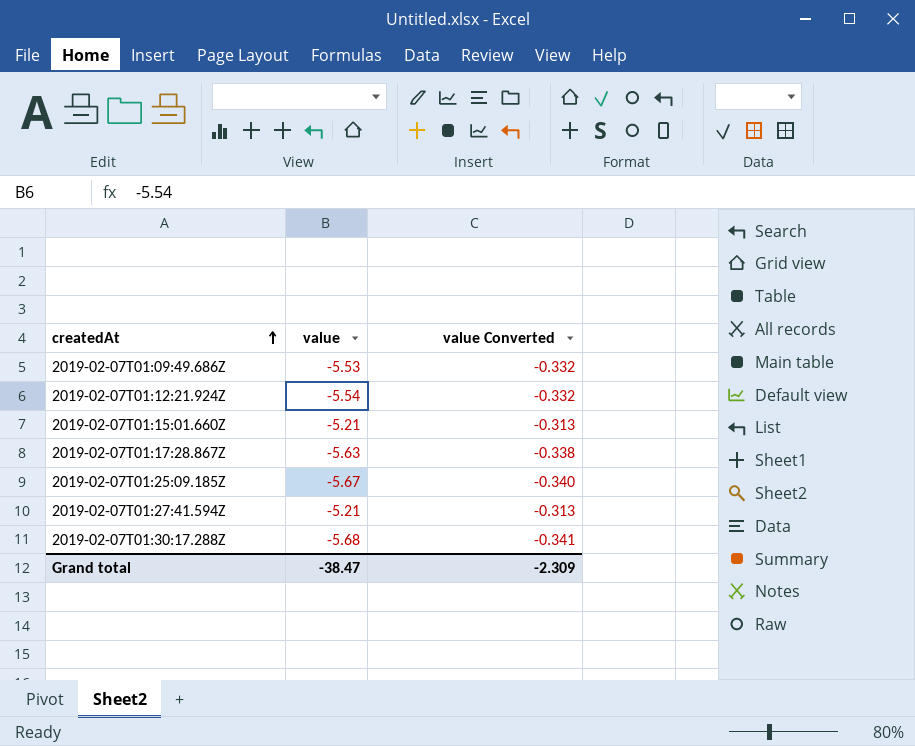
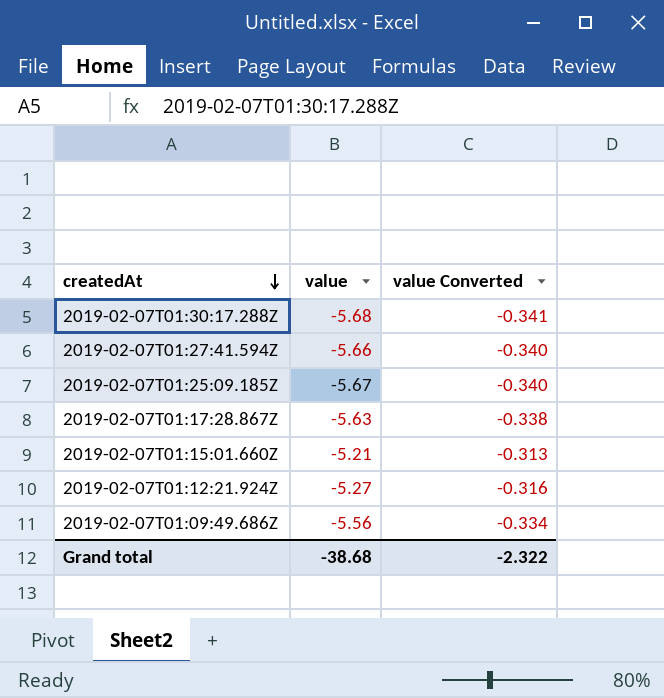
row order: createdAt ascending -> createdAt descending
2019-02-07T01:27:41.594Z | value: -5.21 -> -5.66
2019-02-07T01:27:41.594Z | value Converted: -0.313 -> -0.340
2019-02-07T01:12:21.924Z | value: -5.54 -> -5.27
2019-02-07T01:12:21.924Z | value Converted: -0.332 -> -0.316
2019-02-07T01:09:49.686Z | value: -5.53 -> -5.56
2019-02-07T01:09:49.686Z | value Converted: -0.332 -> -0.334
Grand total | value: -38.47 -> -38.68
Grand total | value Converted: -2.309 -> -2.322

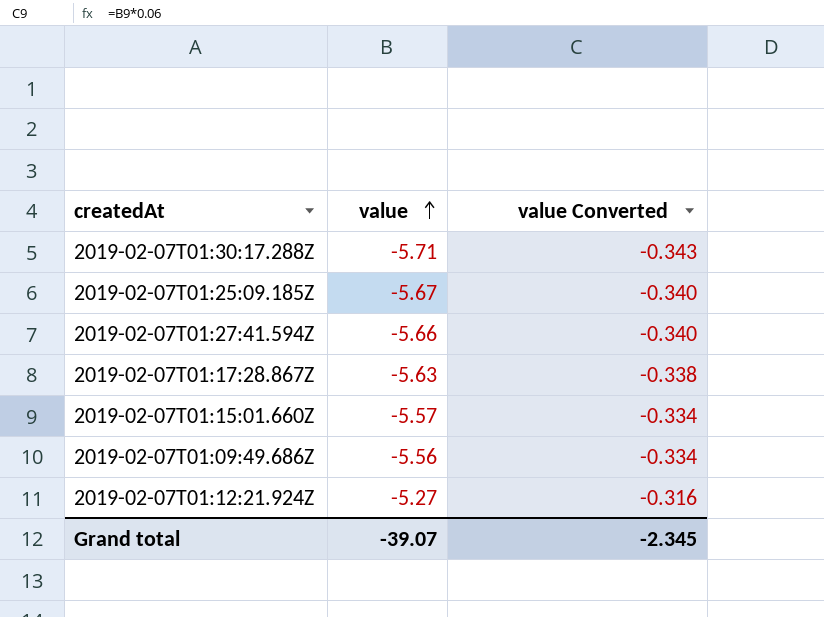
row order: createdAt descending -> value ascending
2019-02-07T01:30:17.288Z | value: -5.68 -> -5.71
2019-02-07T01:30:17.288Z | value Converted: -0.341 -> -0.343
2019-02-07T01:15:01.660Z | value: -5.21 -> -5.57
2019-02-07T01:15:01.660Z | value Converted: -0.313 -> -0.334
Grand total | value: -38.68 -> -39.07
Grand total | value Converted: -2.322 -> -2.345

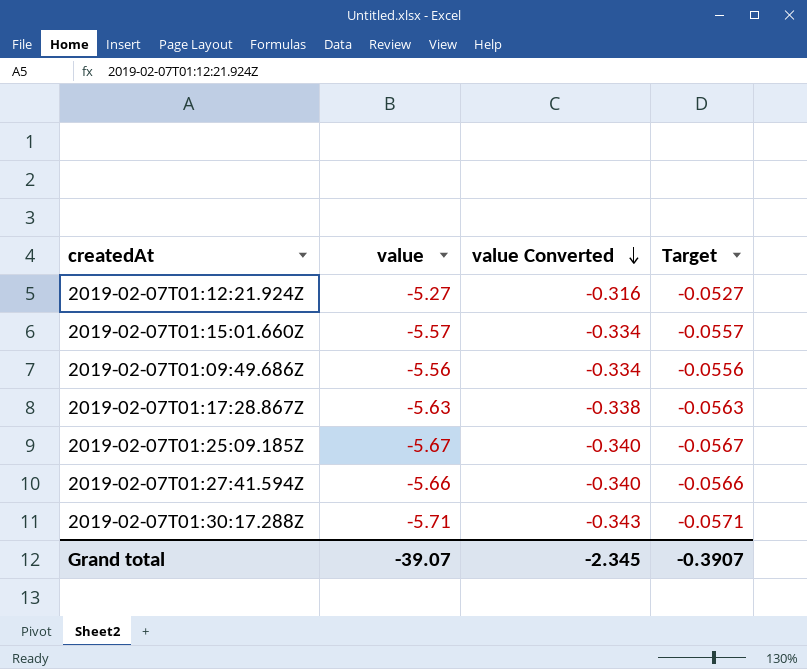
row order: value ascending -> value Converted descending
column Target | formula: none -> [value] * 0.01

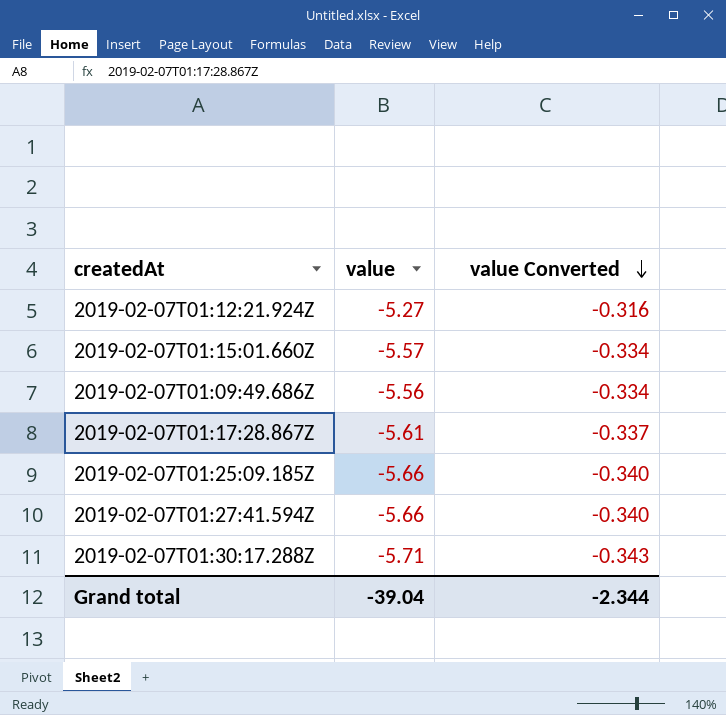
column Target | formula: [value] * 0.01 -> none
2019-02-07T01:17:28.867Z | value: -5.63 -> -5.61
2019-02-07T01:17:28.867Z | value Converted: -0.338 -> -0.337
2019-02-07T01:25:09.185Z | value: -5.67 -> -5.66
Grand total | value: -39.07 -> -39.04
Grand total | value Converted: -2.345 -> -2.344

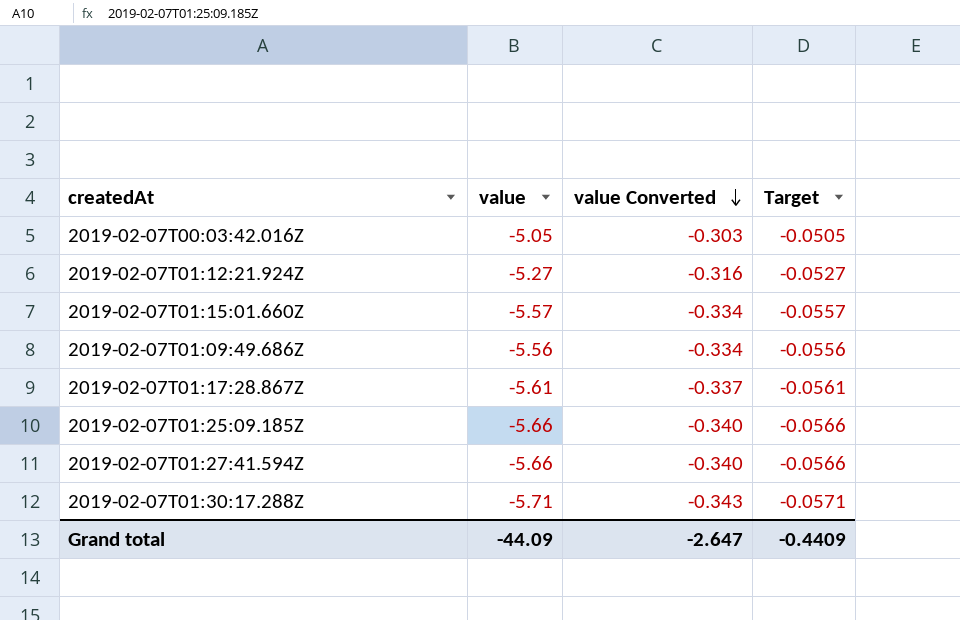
column Target | formula: none -> [value] * 0.01
row 2019-02-07T00:03:42.016Z: none -> -5.05 | -0.303 | -0.0505
Grand total | value: -39.04 -> -44.09
Grand total | value Converted: -2.344 -> -2.647

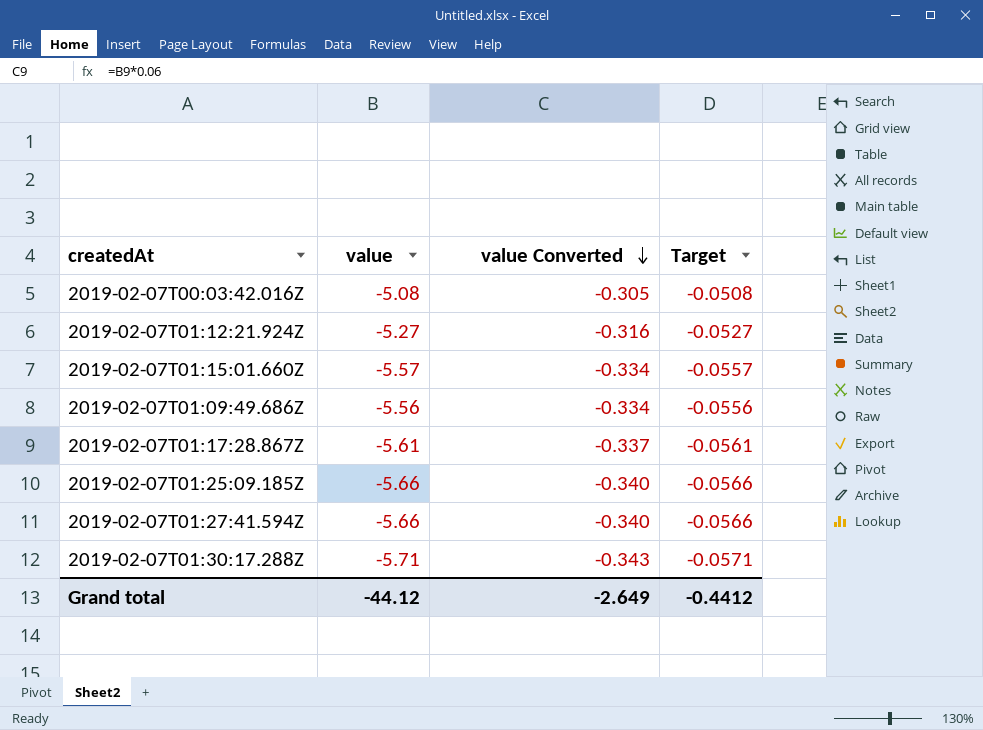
2019-02-07T00:03:42.016Z | value: -5.05 -> -5.08
2019-02-07T00:03:42.016Z | value Converted: -0.303 -> -0.305
2019-02-07T00:03:42.016Z | Target: -0.0505 -> -0.0508
Grand total | value: -44.09 -> -44.12
Grand total | value Converted: -2.647 -> -2.649
Grand total | Target: -0.4409 -> -0.4412

